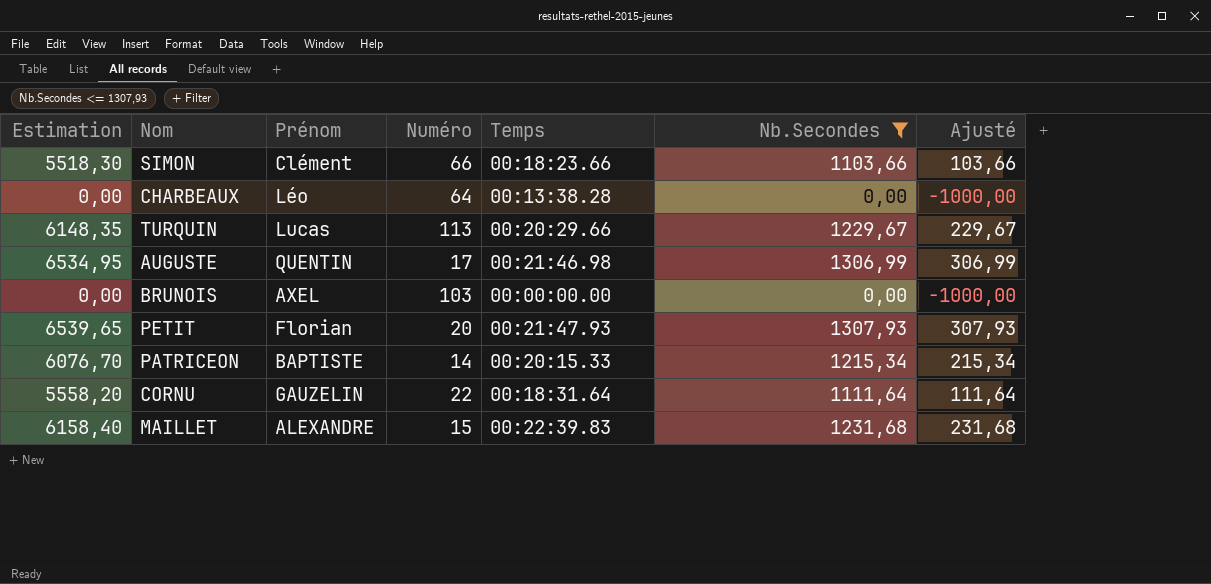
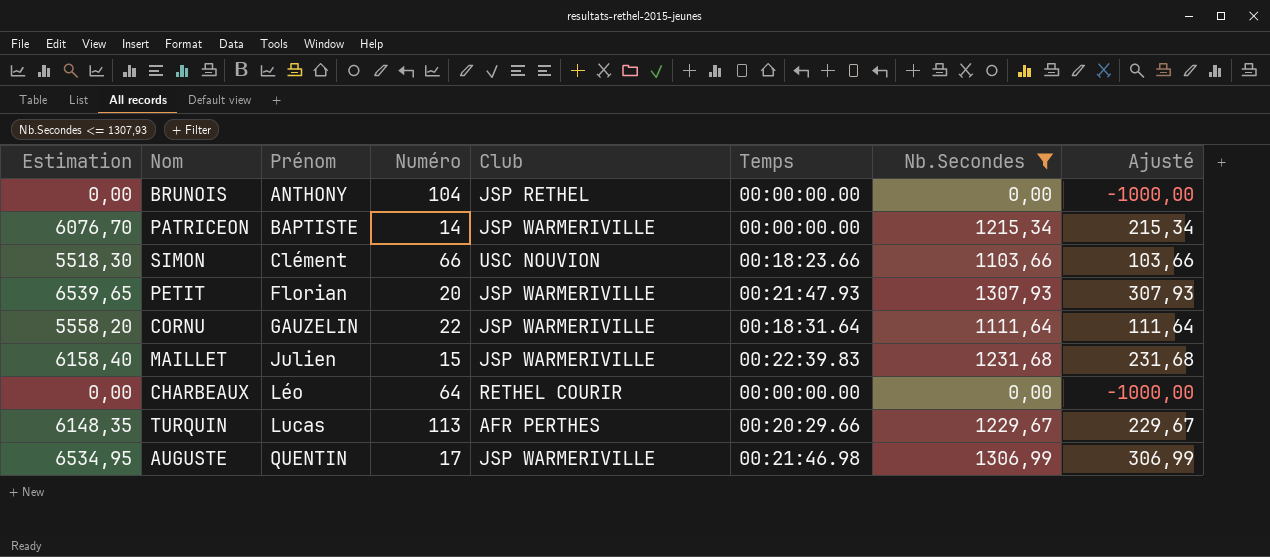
row order: none -> Prénom ascending
column Club | position: none -> 5
BRUNOIS | Prénom: AXEL -> ANTHONY
BRUNOIS | Numéro: 103 -> 104
PATRICEON | Temps: 00:20:15.33 -> 00:00:00.00
MAILLET | Prénom: ALEXANDRE -> Julien
CHARBEAUX | Temps: 00:13:38.28 -> 00:00:00.00

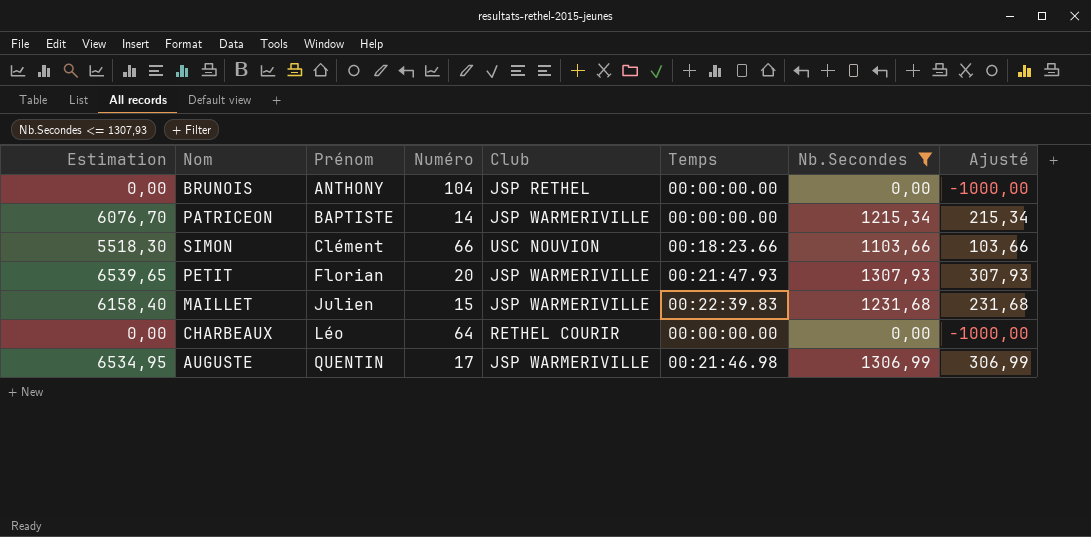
row CORNU: 5558,20 | GAUZELIN | 22 | JSP WARMERIVILLE | 00:18:31.64 | 1111,64 | 111,64 -> none
row TURQUIN: 6148,35 | Lucas | 113 | AFR PERTHES | 00:20:29.66 | 1229,67 | 229,67 -> none

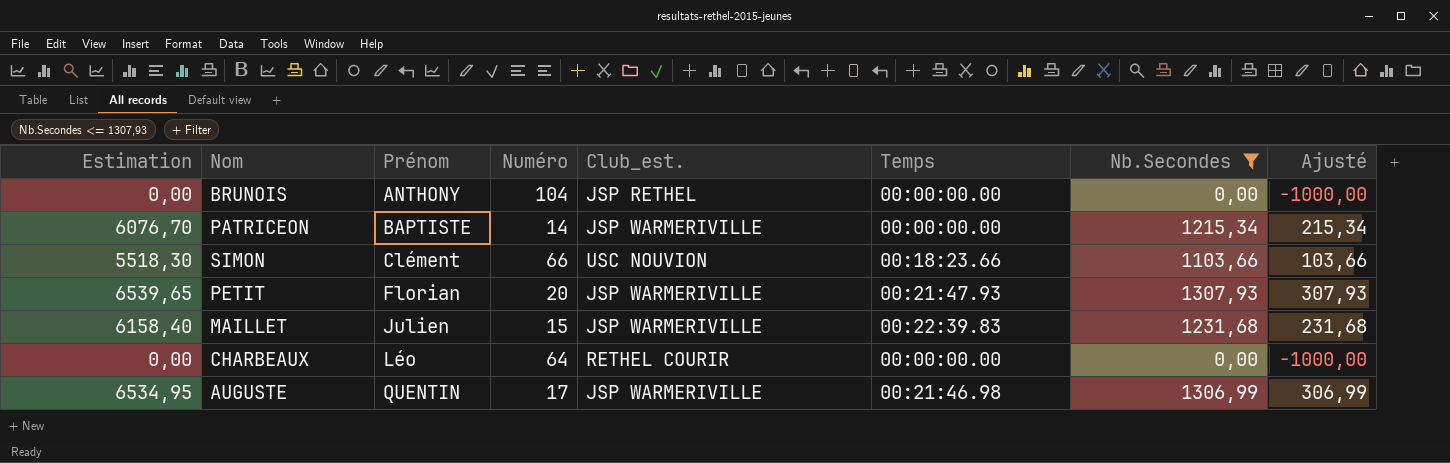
column name: Club -> Club_est.

